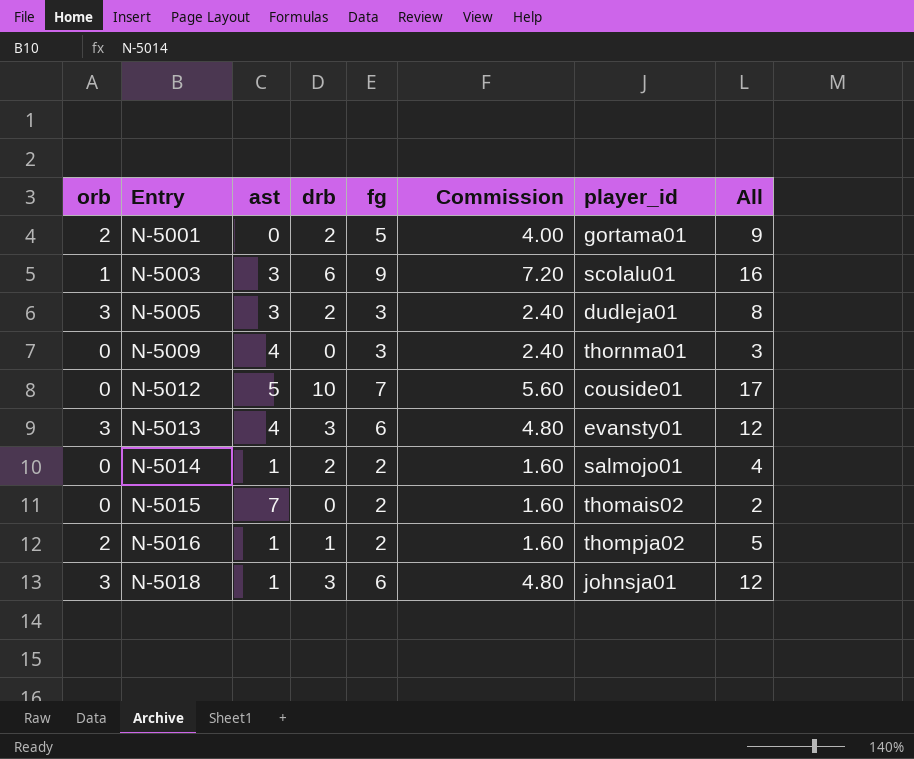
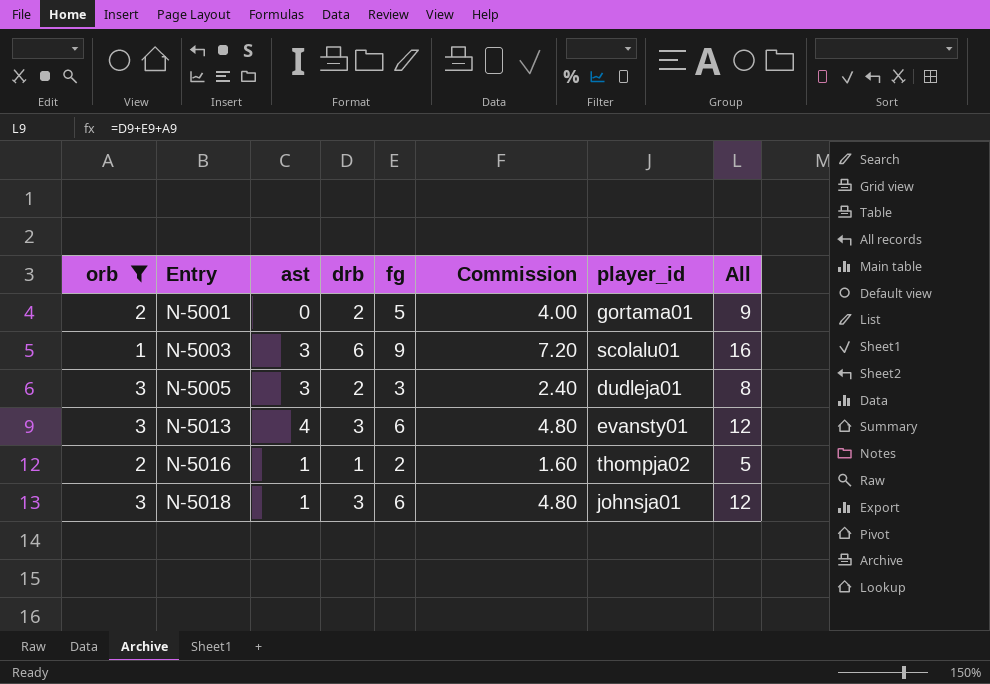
filter: none -> orb != 0

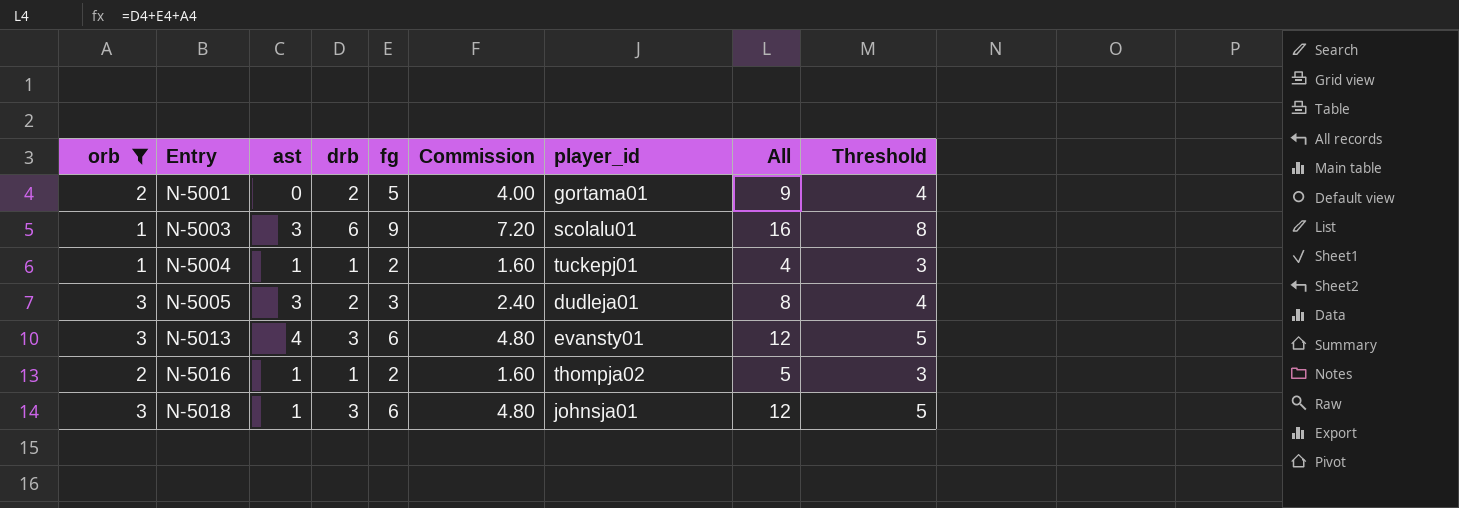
column Threshold | formula: none -> [drb] + 2
row N-5004: none -> 1 | 1 | 1 | 2 | 1.60 | tuckepj01 | 4 | 3

